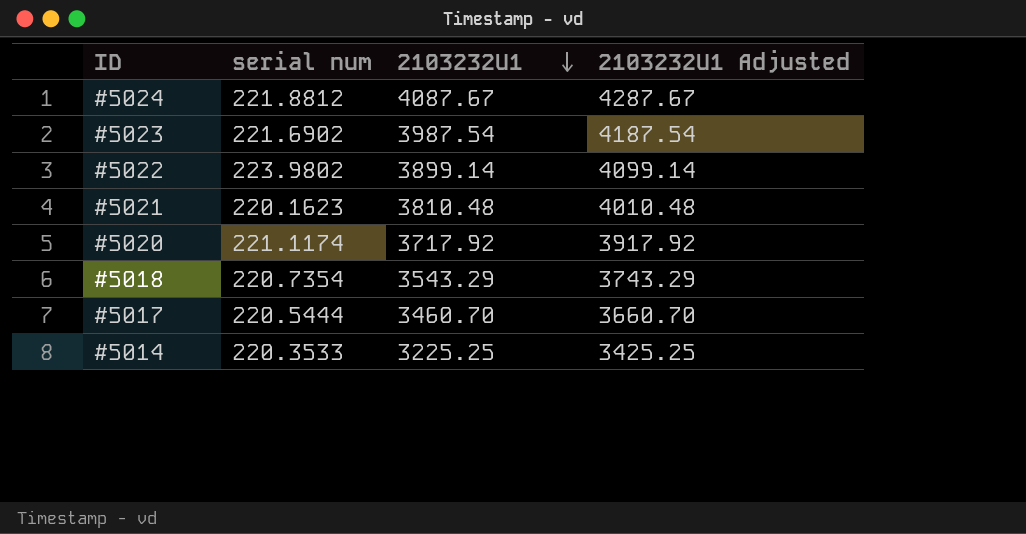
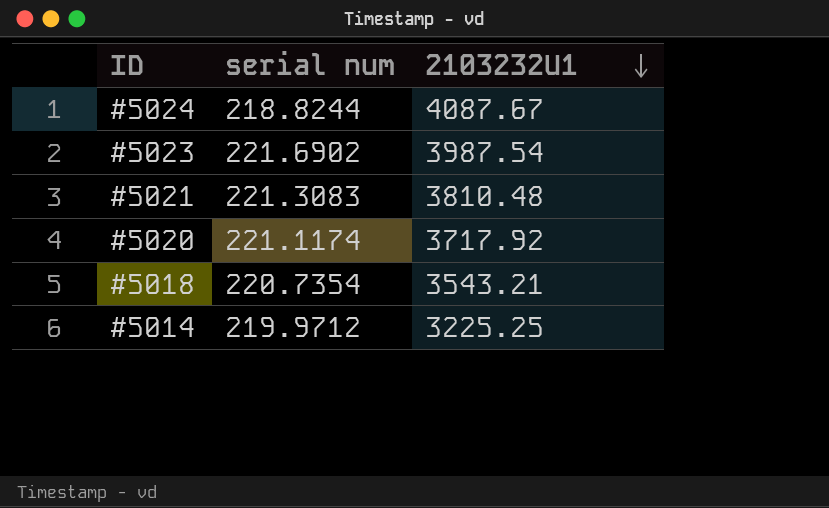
column 2103232U1 Adjusted | formula: [2103232U1] + 200 -> none
row #5022: 223.9802 | 3899.14 | 4099.14 -> none
row #5017: 220.5444 | 3460.70 | 3660.70 -> none
#5024 | serial num: 221.8812 -> 218.8244
#5021 | serial num: 220.1623 -> 221.3083
#5018 | 2103232U1: 3543.29 -> 3543.21
#5014 | serial num: 220.3533 -> 219.9712

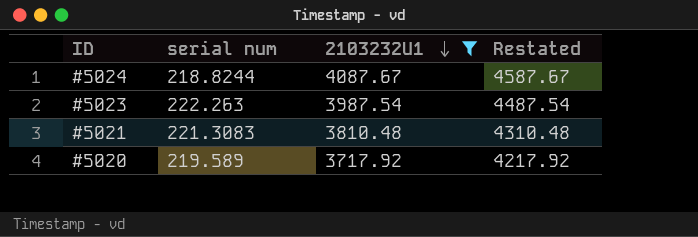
filter: none -> 2103232U1 >= 3717.92
column Restated | formula: none -> [2103232U1] + 500
#5023 | serial num: 221.6902 -> 222.263
#5020 | serial num: 221.1174 -> 219.589

